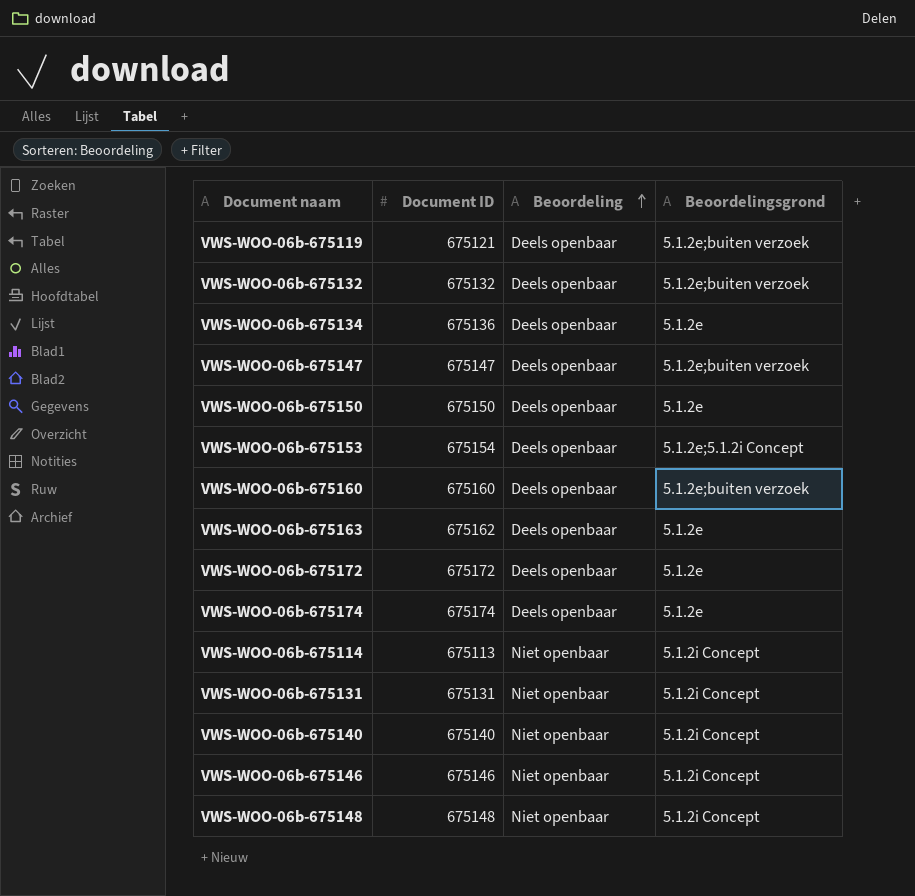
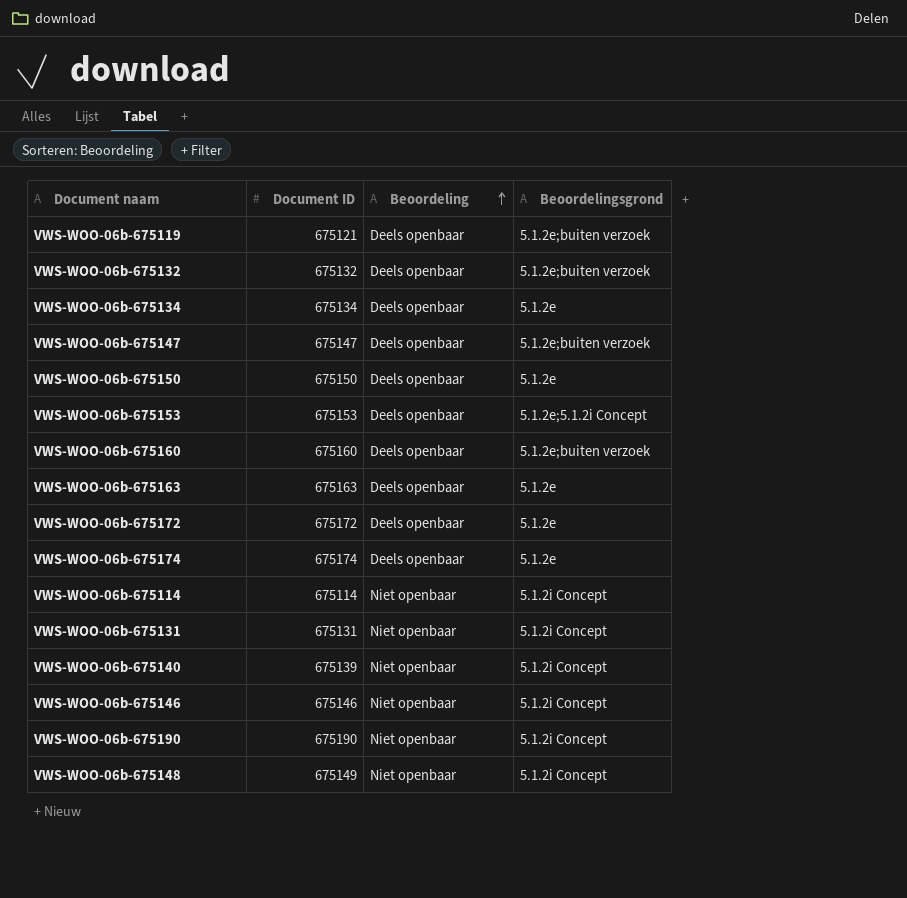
VWS-WOO-06b-675134 | Document ID: 675136 -> 675134
VWS-WOO-06b-675153 | Document ID: 675154 -> 675153
VWS-WOO-06b-675163 | Document ID: 675162 -> 675163
VWS-WOO-06b-675114 | Document ID: 675113 -> 675114
VWS-WOO-06b-675140 | Document ID: 675140 -> 675139
row VWS-WOO-06b-675190: none -> 675190 | Niet openbaar | 5.1.2i Concept
VWS-WOO-06b-675148 | Document ID: 675148 -> 675149

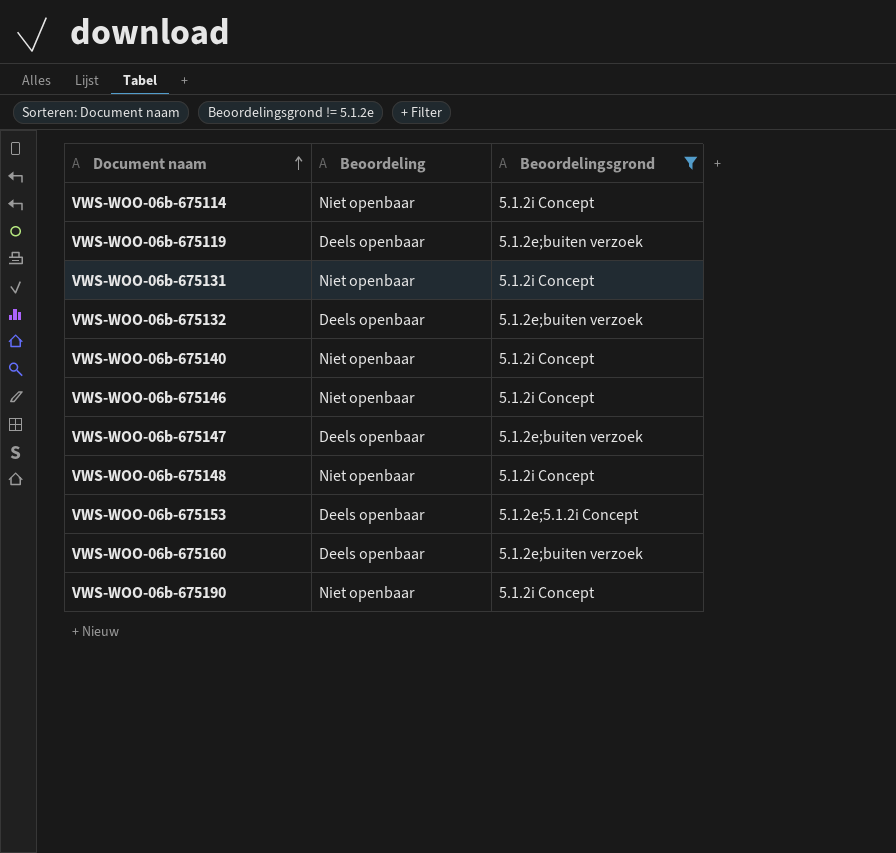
filter: none -> Beoordelingsgrond != 5.1.2e
row order: Beoordeling ascending -> Document naam ascending
column Document ID | position: 2 -> none

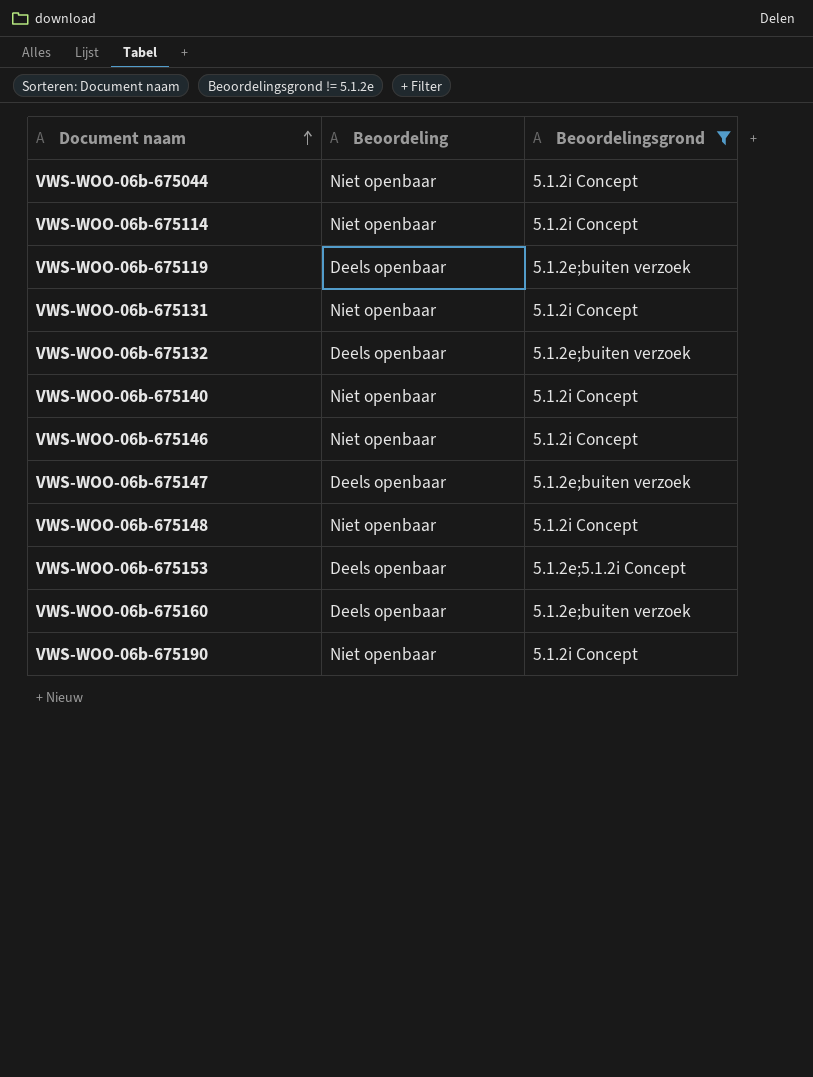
row VWS-WOO-06b-675044: none -> Niet openbaar | 5.1.2i Concept

